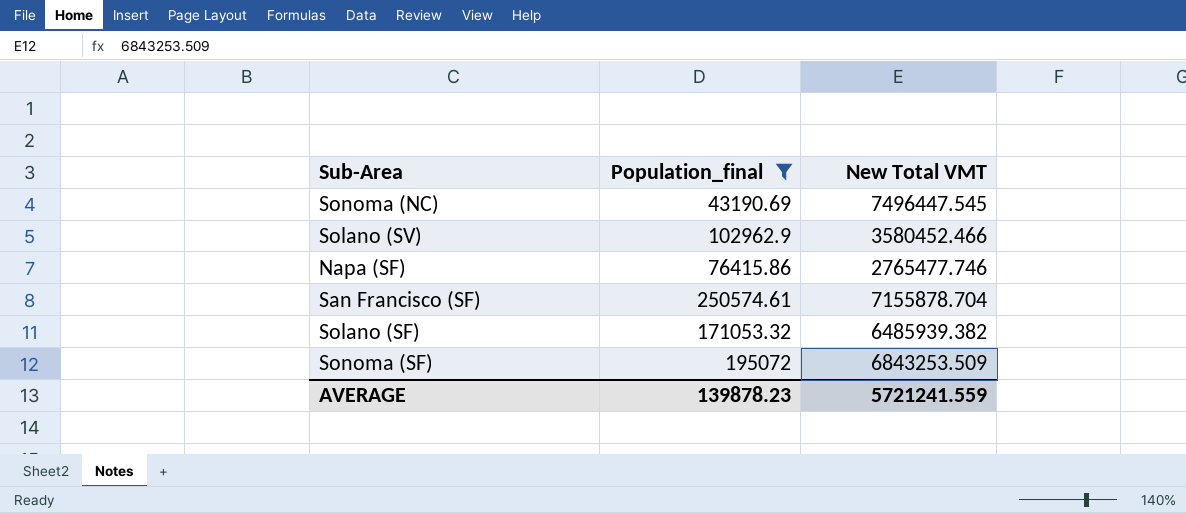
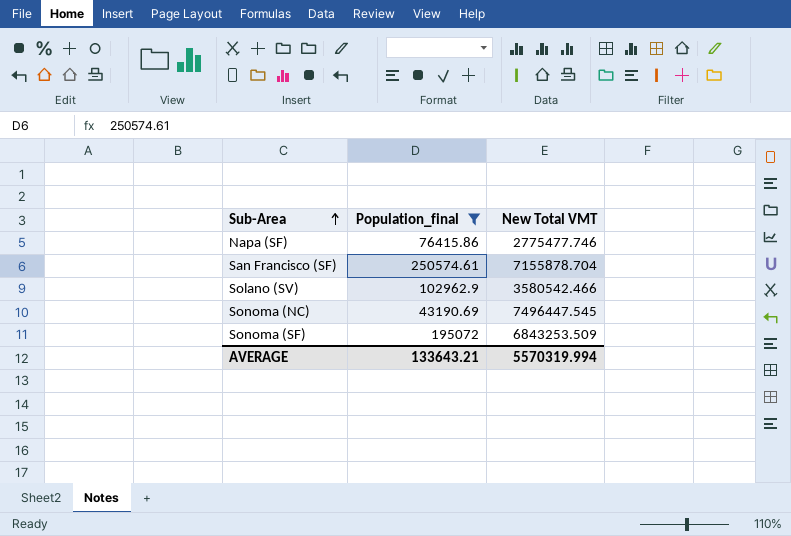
row order: none -> Sub-Area ascending
row Solano (SF): 171053.32 | 6485939.382 -> none
Napa (SF) | New Total VMT: 2765477.746 -> 2775477.746
Solano (SV) | New Total VMT: 3580452.466 -> 3580542.466
AVERAGE | Population_final: 139878.23 -> 133643.21
AVERAGE | New Total VMT: 5721241.559 -> 5570319.994

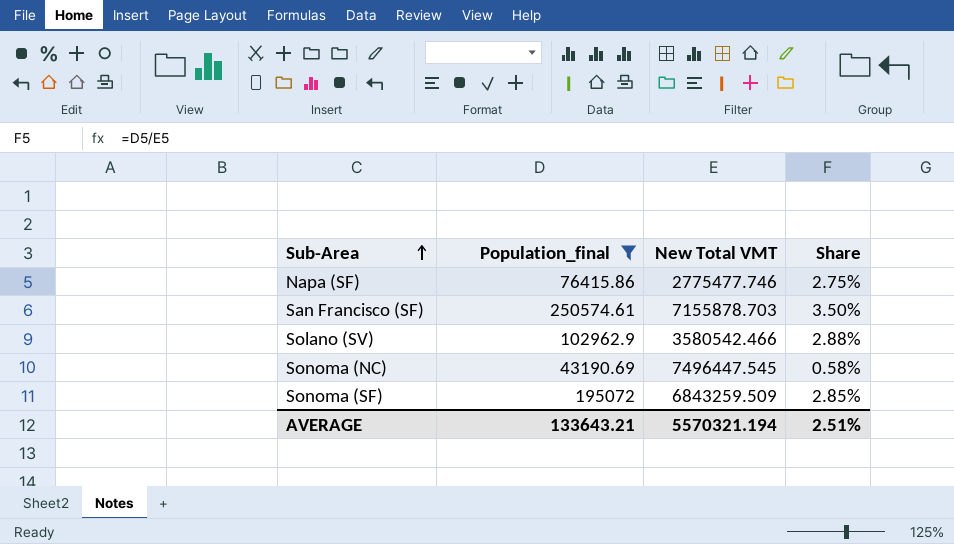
column Share | formula: none -> [Population_final] / [New Total VMT]
San Francisco (SF) | New Total VMT: 7155878.704 -> 7155878.703
Sonoma (SF) | New Total VMT: 6843253.509 -> 6843259.509
AVERAGE | New Total VMT: 5570319.994 -> 5570321.194

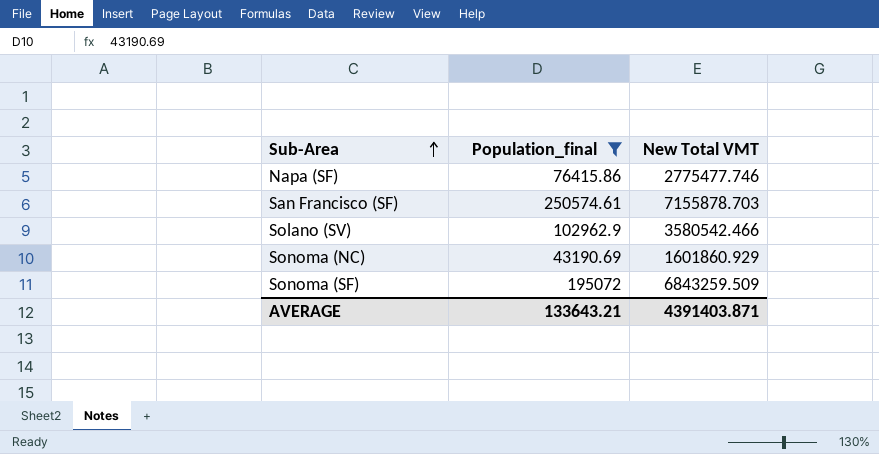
column Share | formula: [Population_final] / [New Total VMT] -> none
Sonoma (NC) | New Total VMT: 7496447.545 -> 1601860.929
AVERAGE | New Total VMT: 5570321.194 -> 4391403.871

